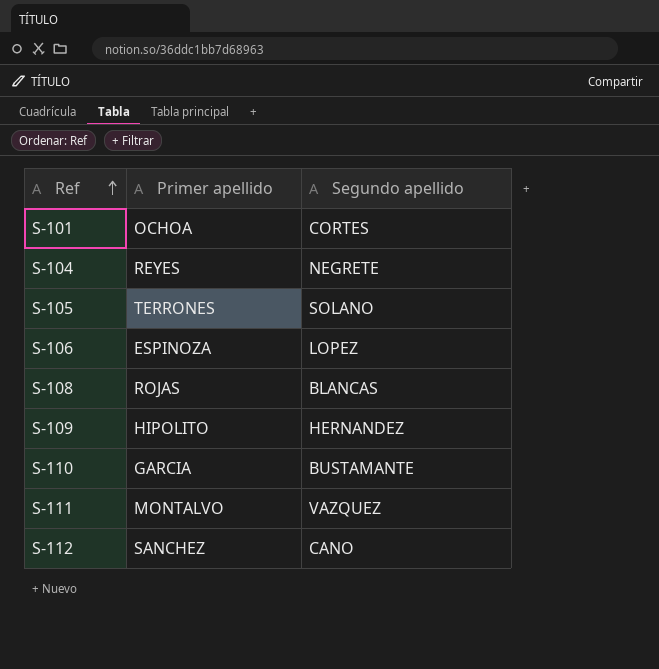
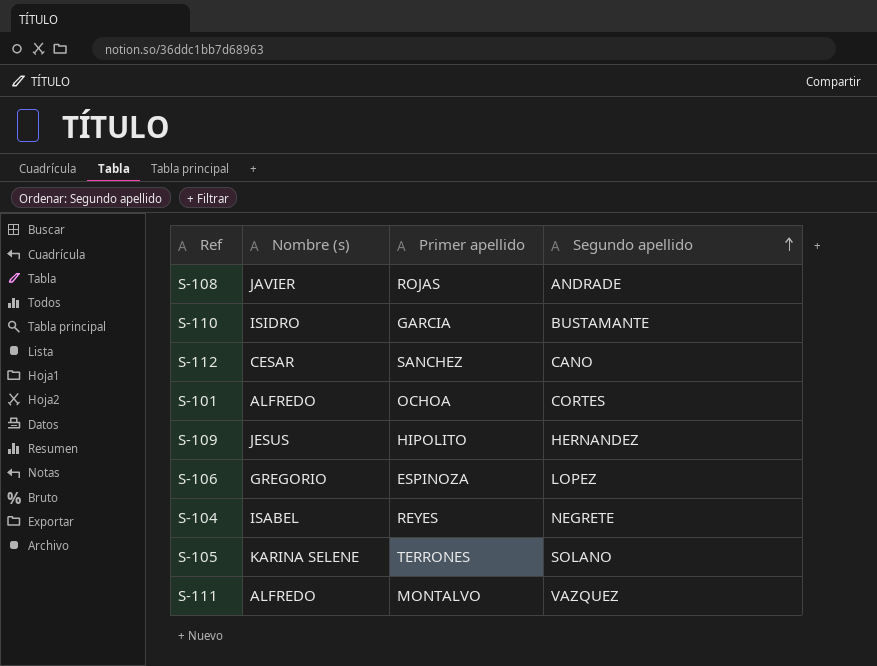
row order: Ref ascending -> Segundo apellido ascending
column Nombre (s) | position: none -> 2
S-108 | Segundo apellido: BLANCAS -> ANDRADE

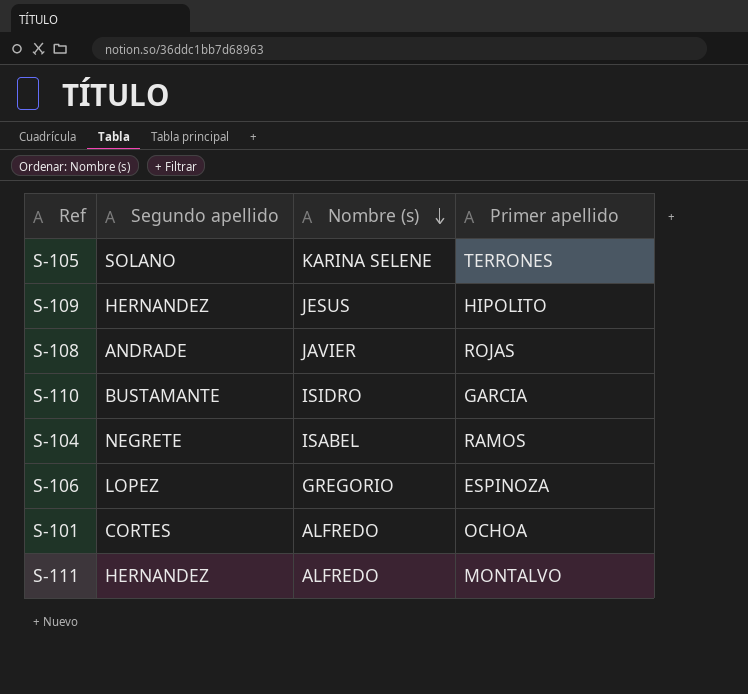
row order: Segundo apellido ascending -> Nombre (s) descending
column Segundo apellido | position: 4 -> 2
row S-112: CESAR | SANCHEZ | CANO -> none
S-104 | Primer apellido: REYES -> RAMOS
S-111 | Segundo apellido: VAZQUEZ -> HERNANDEZ

